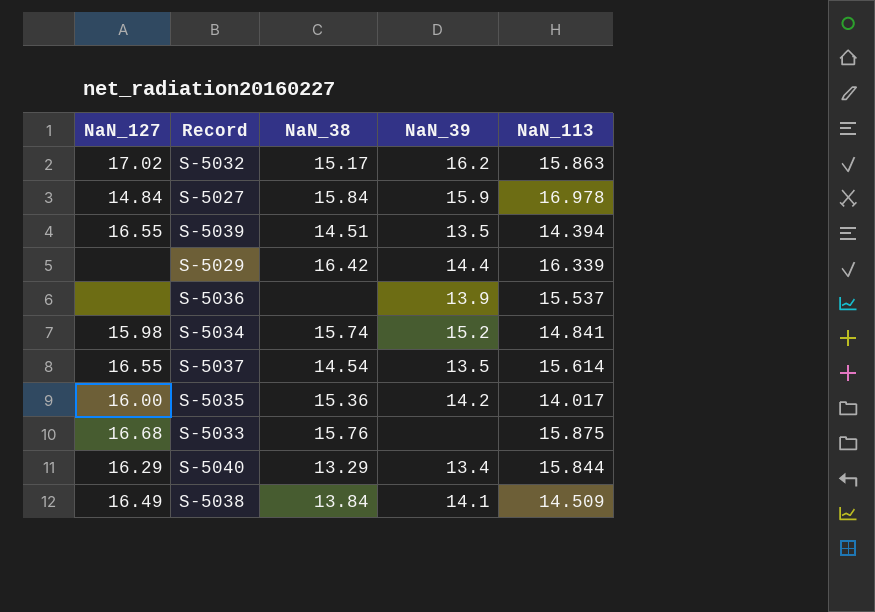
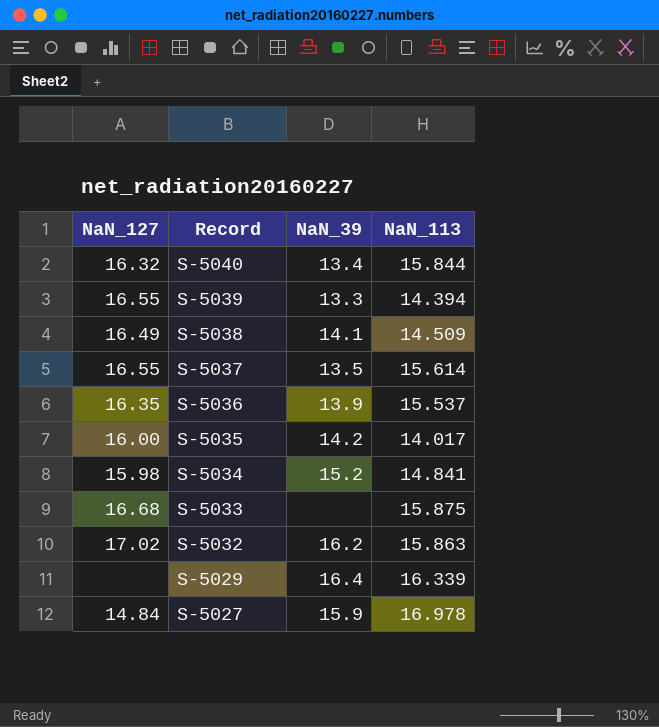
row order: none -> Record descending
column NaN_38 | position: 3 -> none
S-5040 | NaN_127: 16.29 -> 16.32
S-5039 | NaN_39: 13.5 -> 13.3
S-5036 | NaN_127: none -> 16.35
S-5029 | NaN_39: 14.4 -> 16.4

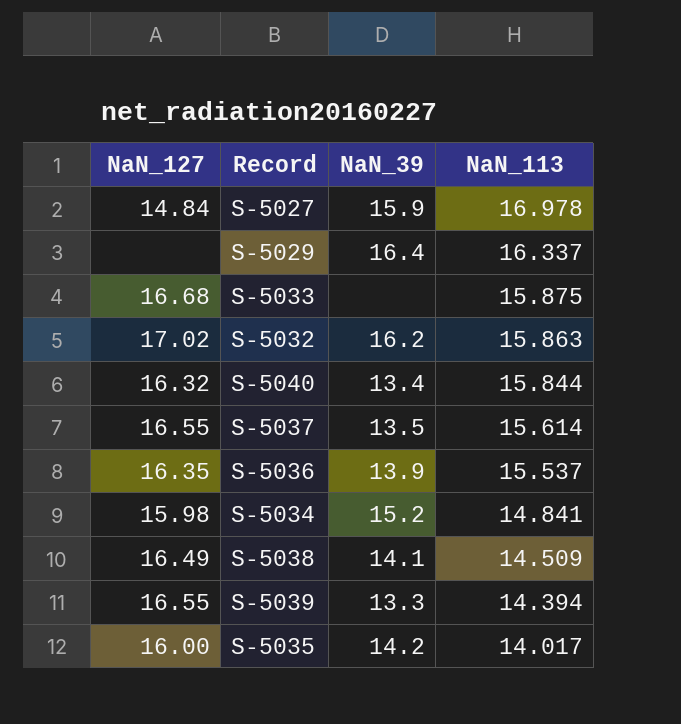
row order: Record descending -> NaN_113 descending
S-5029 | NaN_113: 16.339 -> 16.337

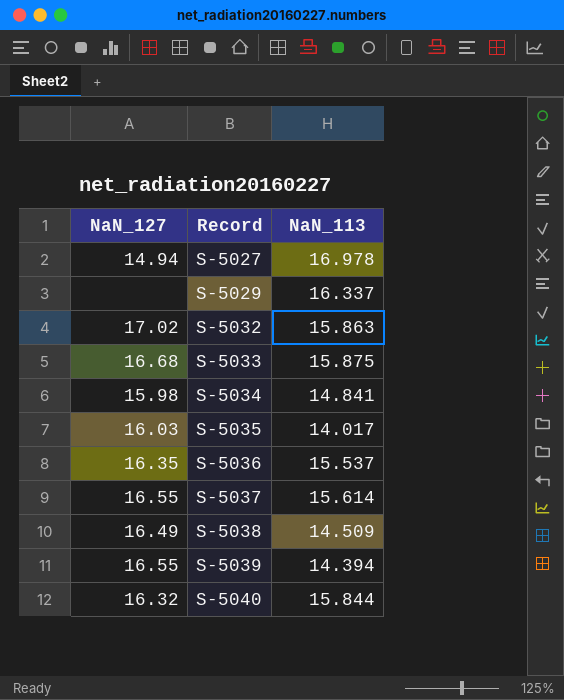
row order: NaN_113 descending -> Record ascending
column NaN_39 | position: 3 -> none
S-5027 | NaN_127: 14.84 -> 14.94
S-5035 | NaN_127: 16.00 -> 16.03

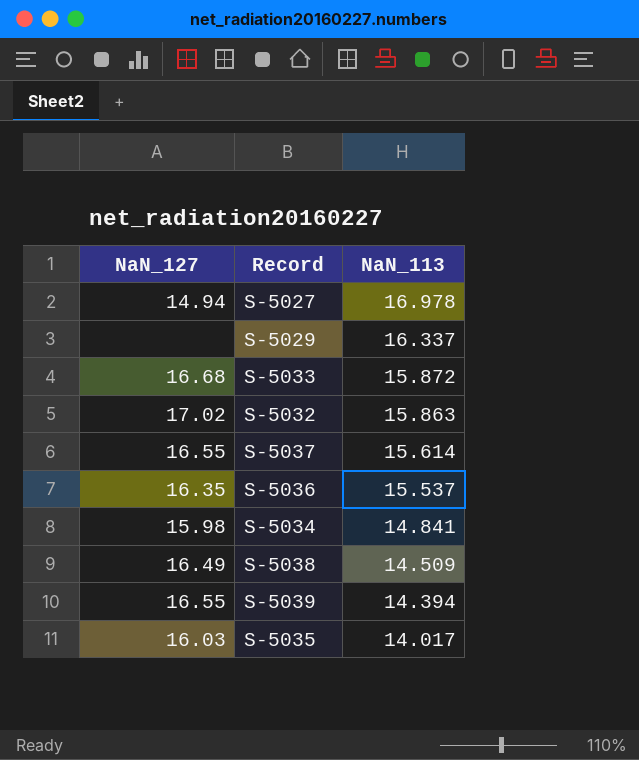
row order: Record ascending -> NaN_113 descending
row S-5040: 16.32 | 15.844 -> none
S-5033 | NaN_113: 15.875 -> 15.872

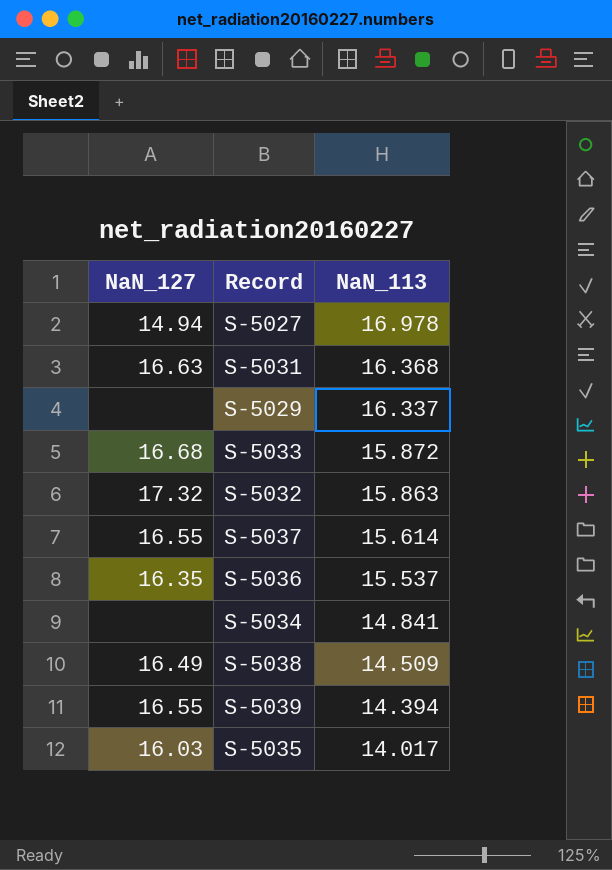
row S-5031: none -> 16.63 | 16.368
S-5032 | NaN_127: 17.02 -> 17.32
S-5034 | NaN_127: 15.98 -> none

